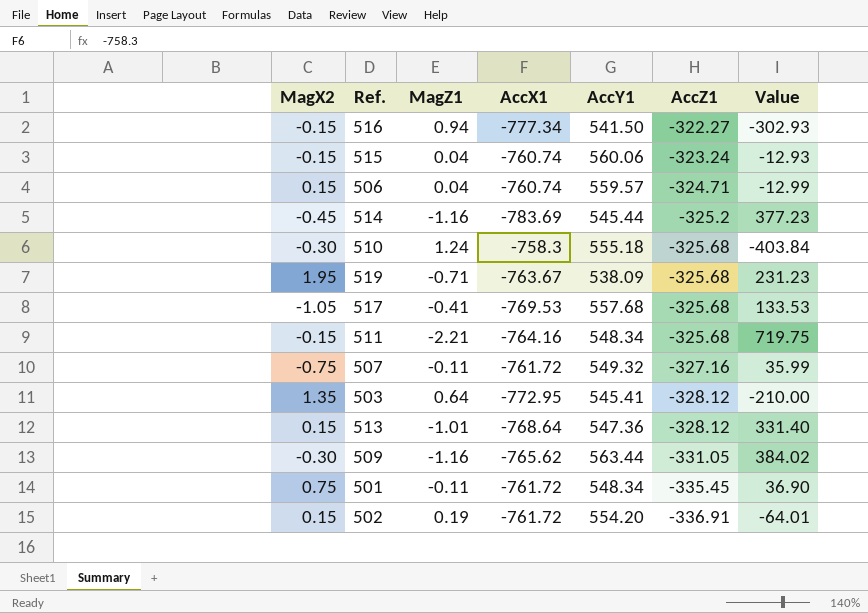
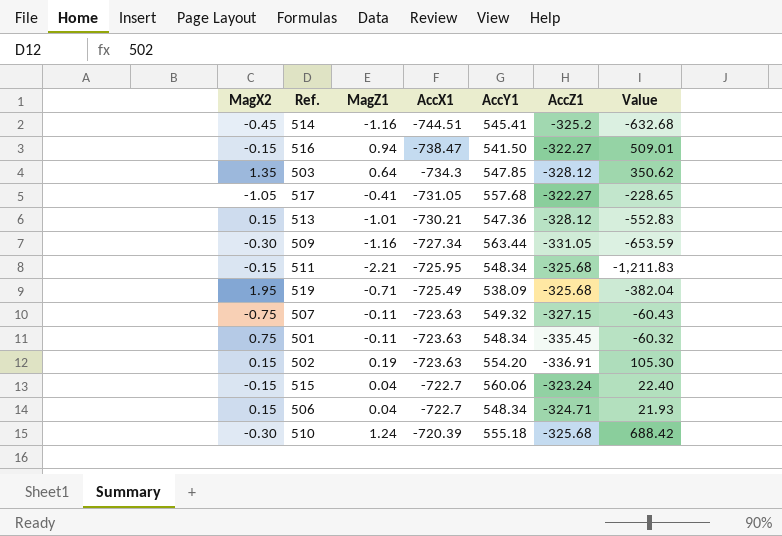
row order: AccZ1 descending -> AccX1 ascending
column Value | formula: [MagZ1] * [AccZ1] -> [MagZ1] * [AccY1]
514 | AccX1: -783.69 -> -744.51
514 | AccY1: 545.44 -> 545.41
516 | AccX1: -777.34 -> -738.47
503 | AccX1: -772.95 -> -734.3
503 | AccY1: 545.41 -> 547.85
517 | AccX1: -769.53 -> -731.05
517 | AccZ1: -325.68 -> -322.27
513 | AccX1: -768.64 -> -730.21
509 | AccX1: -765.62 -> -727.34
511 | AccX1: -764.16 -> -725.95
519 | AccX1: -763.67 -> -725.49
507 | AccX1: -761.72 -> -723.63
507 | AccZ1: -327.16 -> -327.15
501 | AccX1: -761.72 -> -723.63
502 | AccX1: -761.72 -> -723.63
515 | AccX1: -760.74 -> -722.7
506 | AccX1: -760.74 -> -722.7
506 | AccY1: 559.57 -> 548.34
510 | AccX1: -758.3 -> -720.39

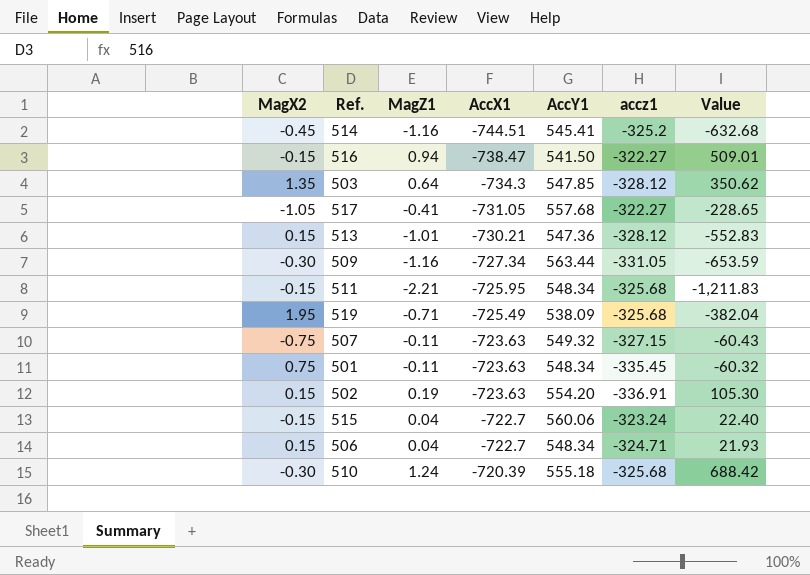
column name: AccZ1 -> accz1

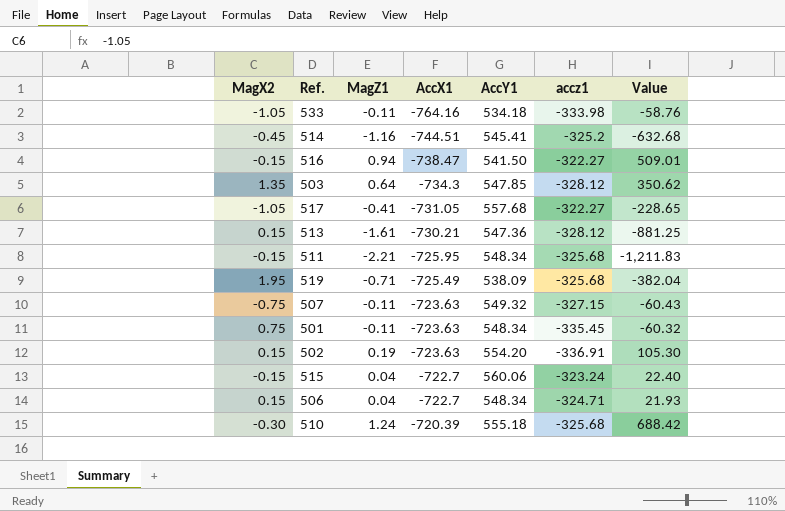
row 509: -0.30 | -1.16 | -727.34 | 563.44 | -331.05 | -653.59 -> none
row 533: none -> -1.05 | -0.11 | -764.16 | 534.18 | -333.98 | -58.76
513 | MagZ1: -1.01 -> -1.61
513 | Value: -552.83 -> -881.25

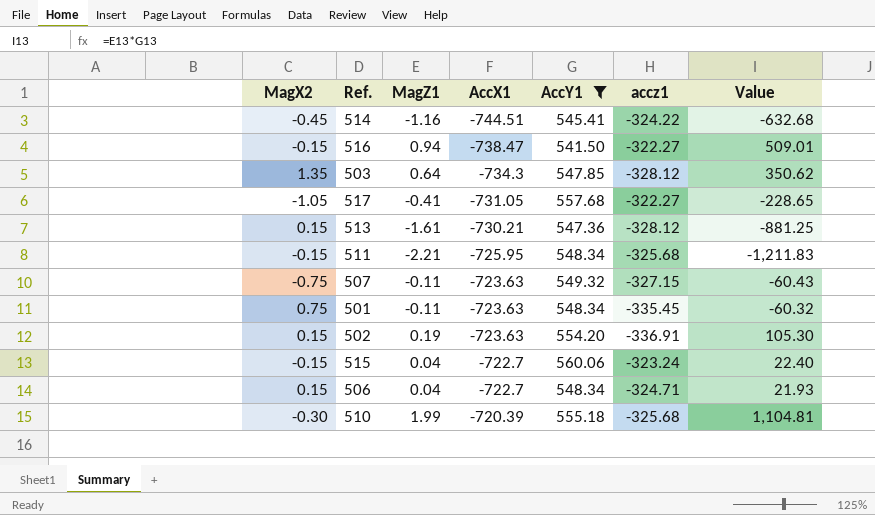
filter: none -> AccY1 >= 541.50
514 | accz1: -325.2 -> -324.22
510 | MagZ1: 1.24 -> 1.99
510 | Value: 688.42 -> 1,104.81

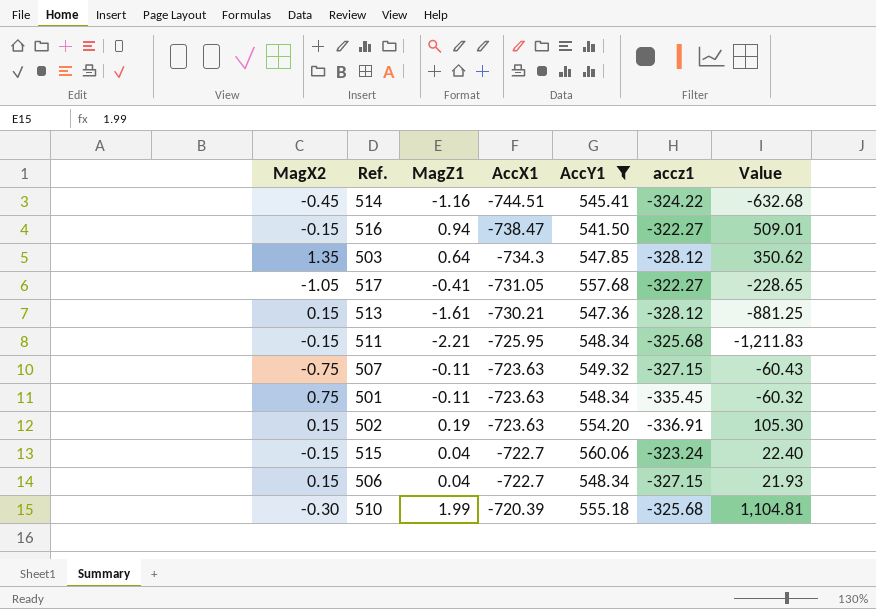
506 | accz1: -324.71 -> -327.15

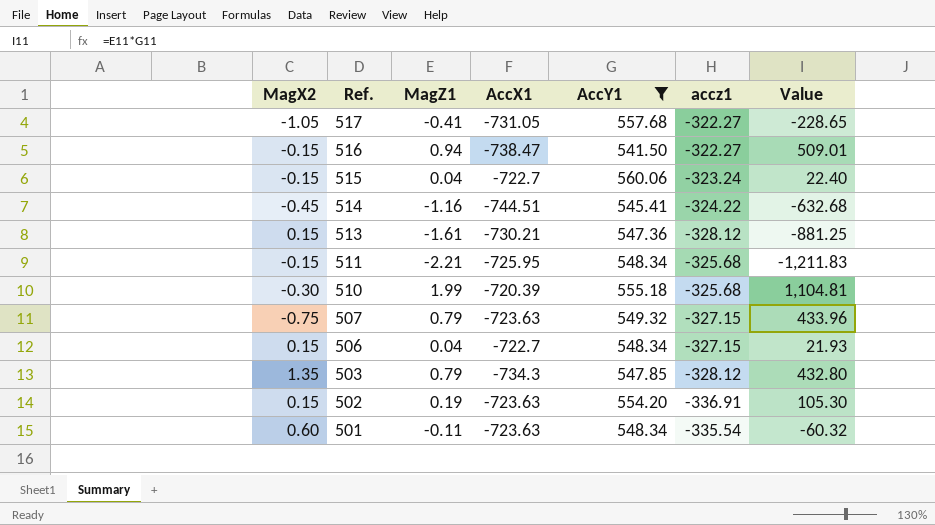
row order: AccX1 ascending -> Ref. descending
507 | MagZ1: -0.11 -> 0.79
507 | Value: -60.43 -> 433.96
503 | MagZ1: 0.64 -> 0.79
503 | Value: 350.62 -> 432.80
501 | MagX2: 0.75 -> 0.60
501 | accz1: -335.45 -> -335.54

